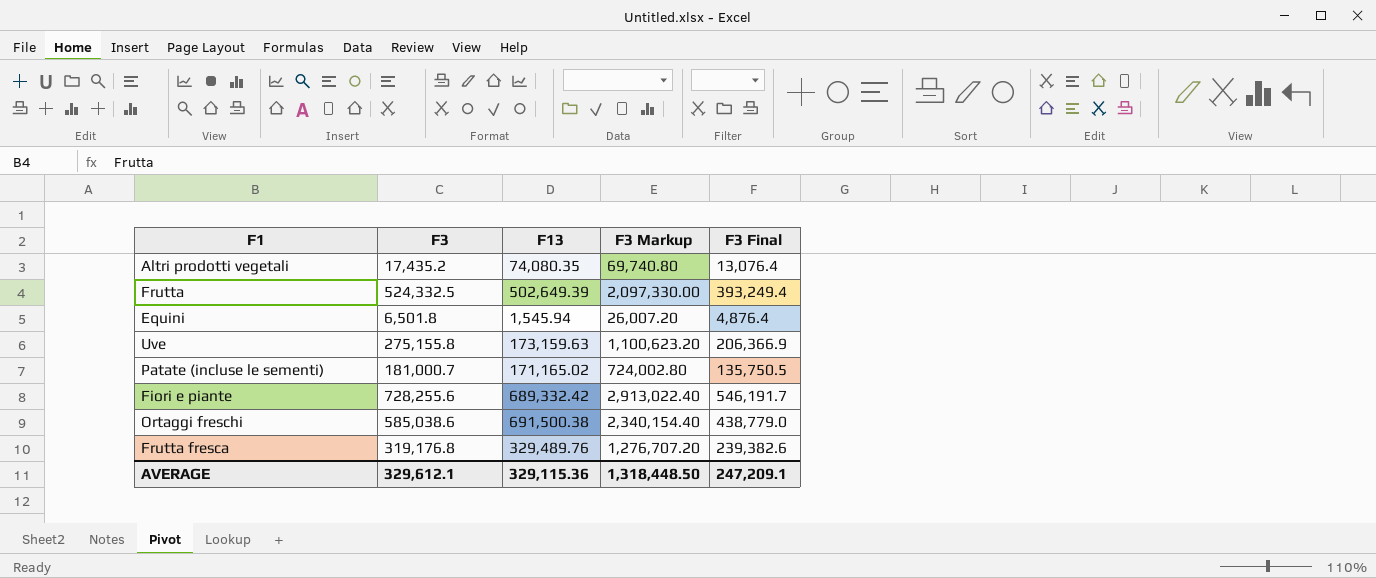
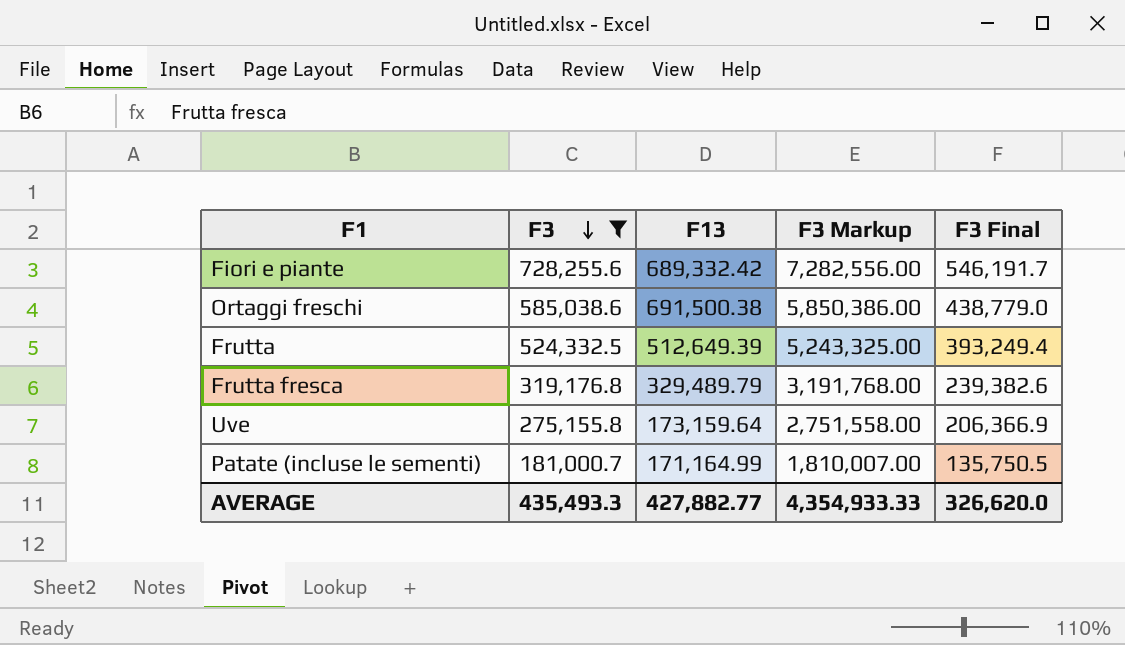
filter: none -> F3 >= 181,000.7
row order: none -> F3 descending
column F3 Markup | formula: [F3] * 4 -> [F3] * 10
Frutta | F13: 502,649.39 -> 512,649.39
Frutta fresca | F13: 329,489.76 -> 329,489.79
Uve | F13: 173,159.63 -> 173,159.64
Patate (incluse le sementi) | F13: 171,165.02 -> 171,164.99
AVERAGE | F3: 329,612.1 -> 435,493.3
AVERAGE | F13: 329,115.36 -> 427,882.77
AVERAGE | F3 Markup: 1,318,448.50 -> 4,354,933.33
AVERAGE | F3 Final: 247,209.1 -> 326,620.0

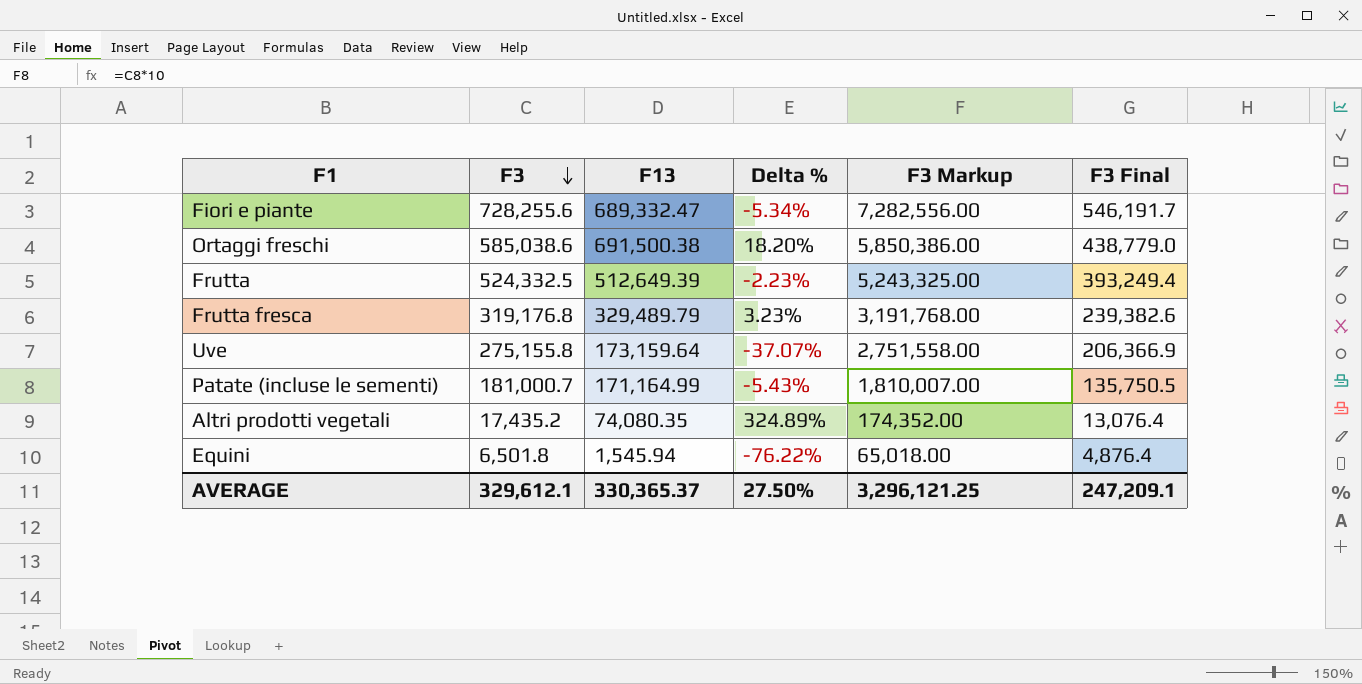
filter: F3 >= 181,000.7 -> none
column Delta % | formula: none -> ([F13] - [F3]) / [F3]
Fiori e piante | F13: 689,332.42 -> 689,332.47
AVERAGE | F3: 435,493.3 -> 329,612.1
AVERAGE | F13: 427,882.77 -> 330,365.37
AVERAGE | F3 Markup: 4,354,933.33 -> 3,296,121.25
AVERAGE | F3 Final: 326,620.0 -> 247,209.1

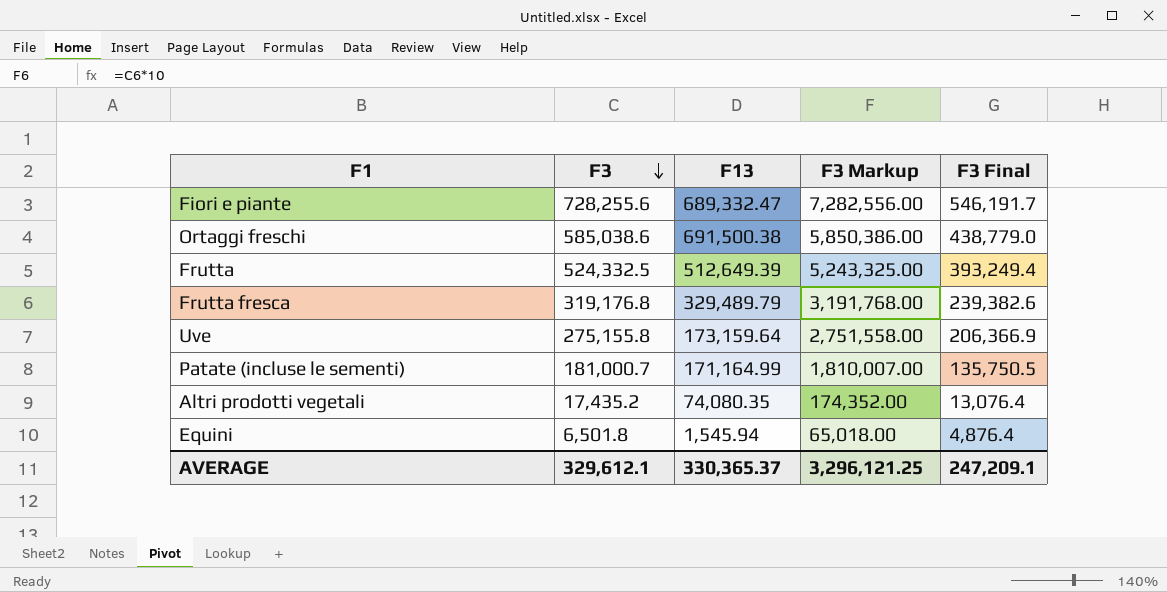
column Delta % | formula: ([F13] - [F3]) / [F3] -> none

